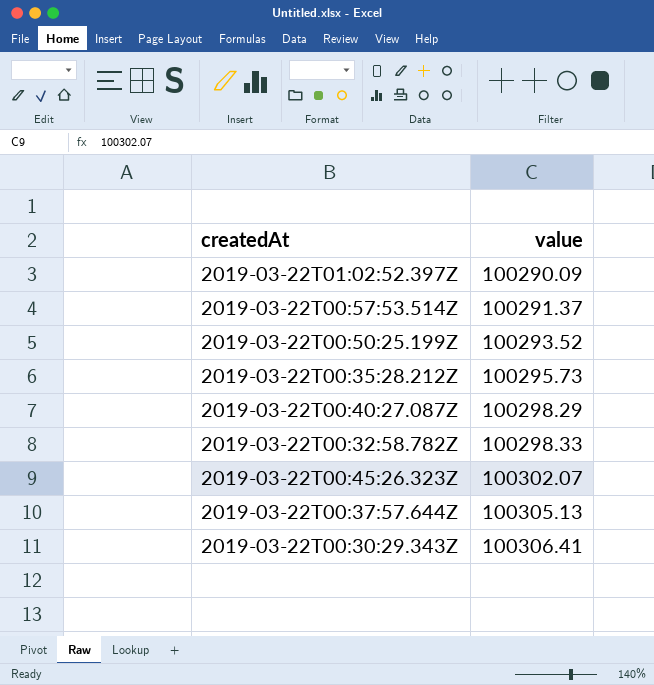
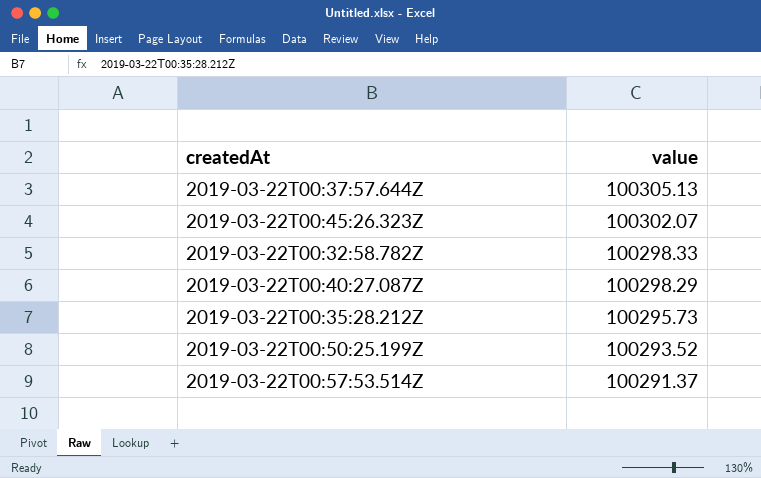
row order: value ascending -> value descending
row 2019-03-22T01:02:52.397Z: 100290.09 -> none
row 2019-03-22T00:30:29.343Z: 100306.41 -> none

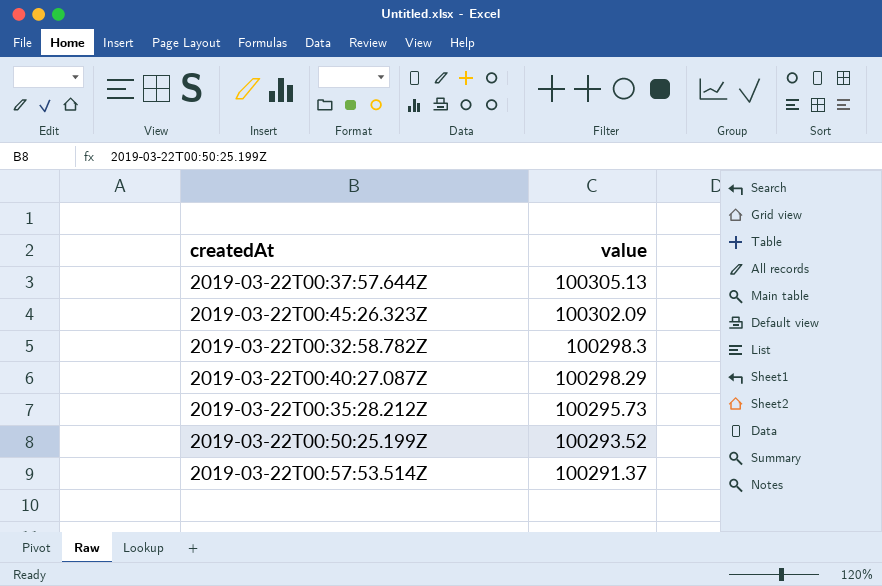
2019-03-22T00:45:26.323Z | value: 100302.07 -> 100302.09
2019-03-22T00:32:58.782Z | value: 100298.33 -> 100298.3

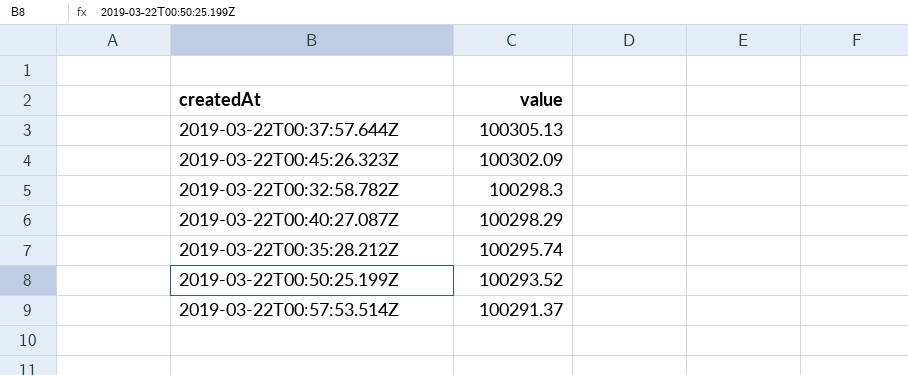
2019-03-22T00:35:28.212Z | value: 100295.73 -> 100295.74

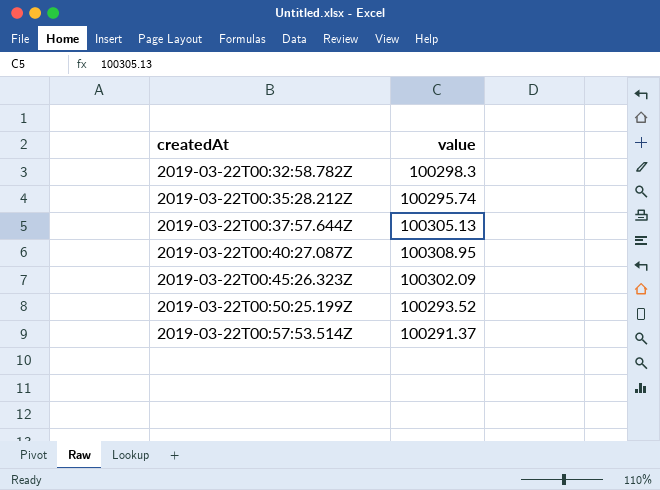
row order: value descending -> createdAt ascending
2019-03-22T00:40:27.087Z | value: 100298.29 -> 100308.95

